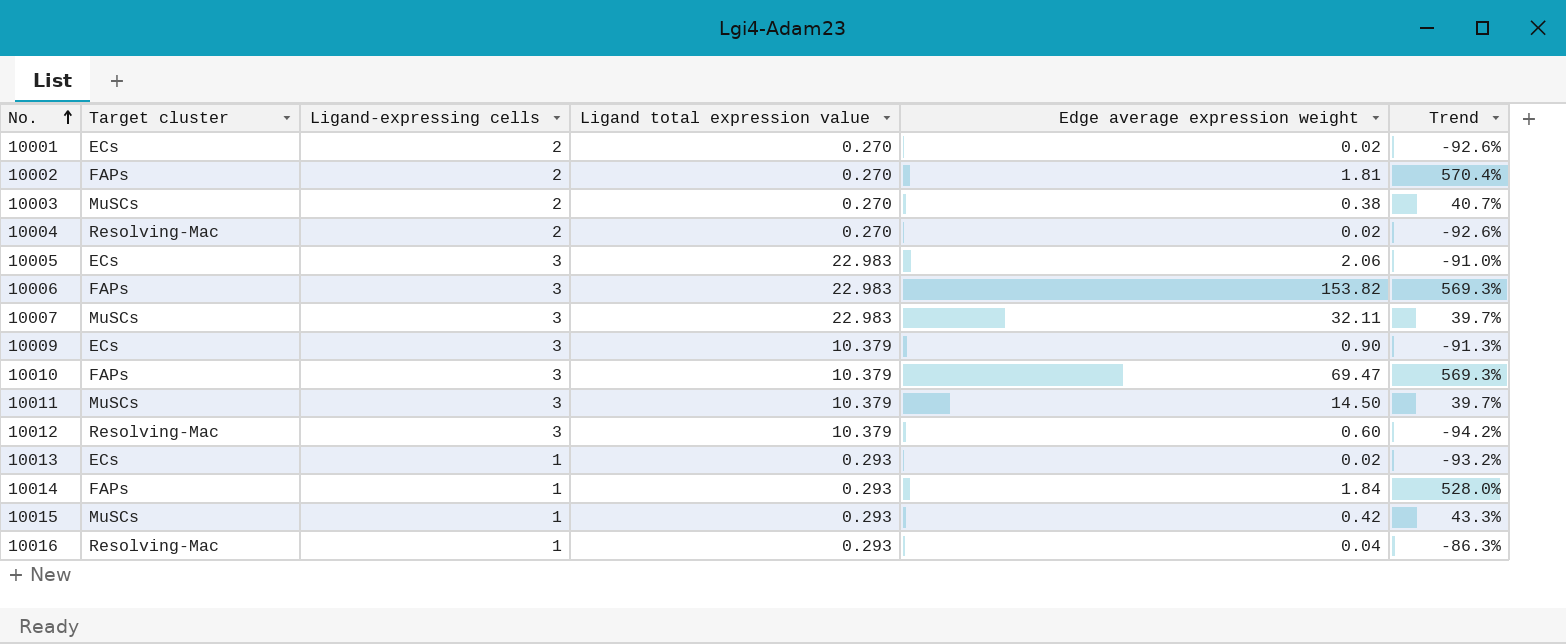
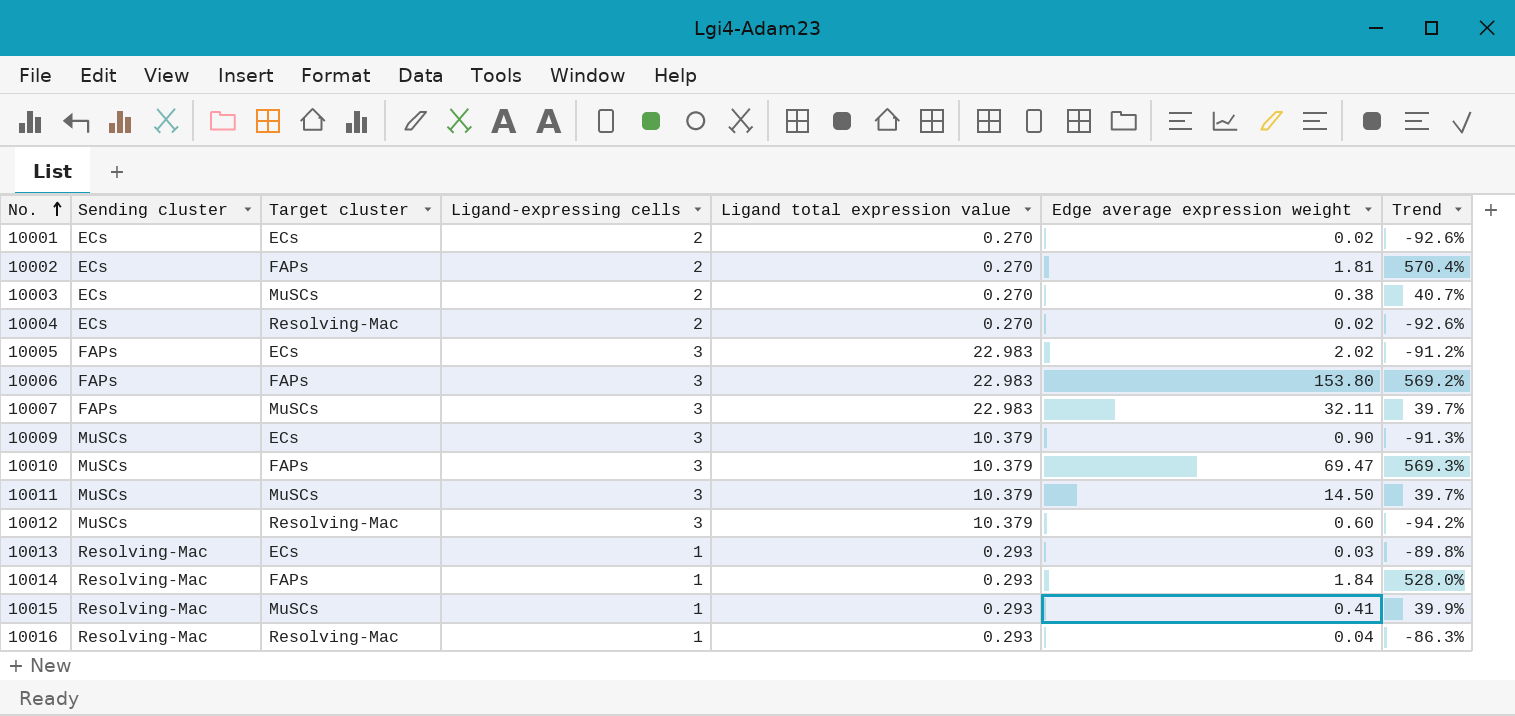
column Sending cluster | position: none -> 2
10005 | Edge average expression weight: 2.06 -> 2.02
10005 | Trend: -91.0% -> -91.2%
10006 | Edge average expression weight: 153.82 -> 153.80
10006 | Trend: 569.3% -> 569.2%
10013 | Edge average expression weight: 0.02 -> 0.03
10013 | Trend: -93.2% -> -89.8%
10015 | Edge average expression weight: 0.42 -> 0.41
10015 | Trend: 43.3% -> 39.9%

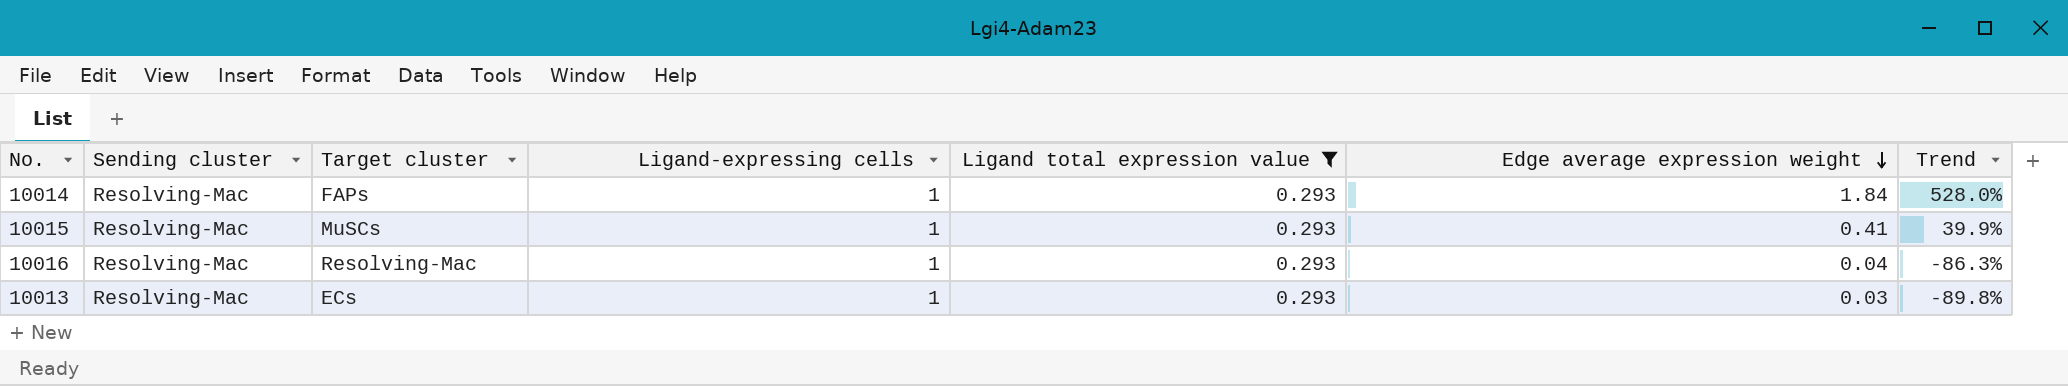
filter: none -> Ligand total expression value = 0.293
row order: No. ascending -> Edge average expression weight descending

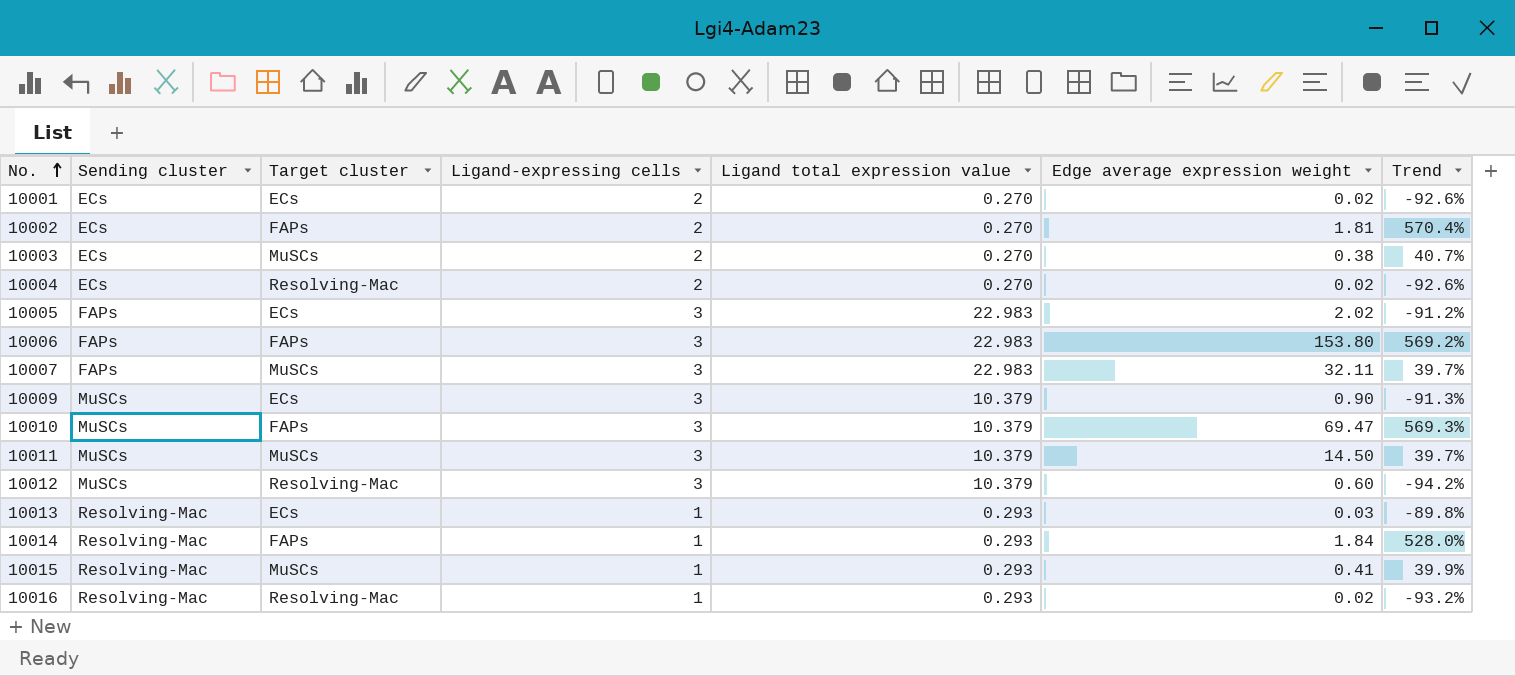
filter: Ligand total expression value = 0.293 -> none
row order: Edge average expression weight descending -> No. ascending
10016 | Edge average expression weight: 0.04 -> 0.02
10016 | Trend: -86.3% -> -93.2%

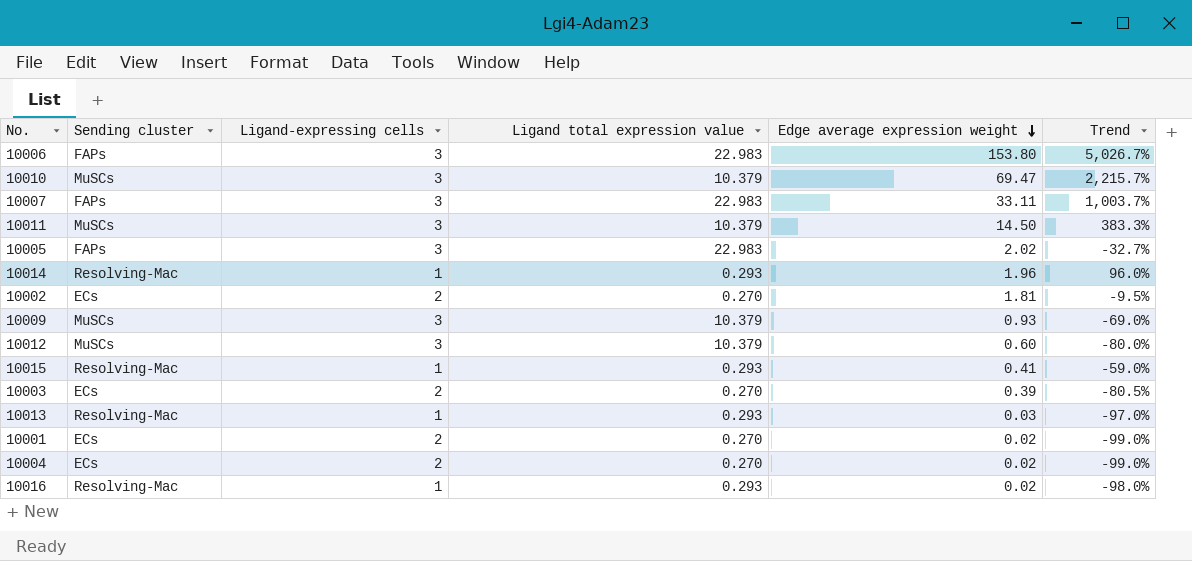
row order: No. ascending -> Edge average expression weight descending
column Target cluster | position: 3 -> none
column Trend | formula: ([Edge average expression weight] - [Ligand total expression value]) / [Ligand total expression value] -> ([Edge average expression weight] - [Ligand-expressing cells]) / [Ligand-expressing cells]
10007 | Edge average expression weight: 32.11 -> 33.11
10014 | Edge average expression weight: 1.84 -> 1.96
10009 | Edge average expression weight: 0.90 -> 0.93
10003 | Edge average expression weight: 0.38 -> 0.39

